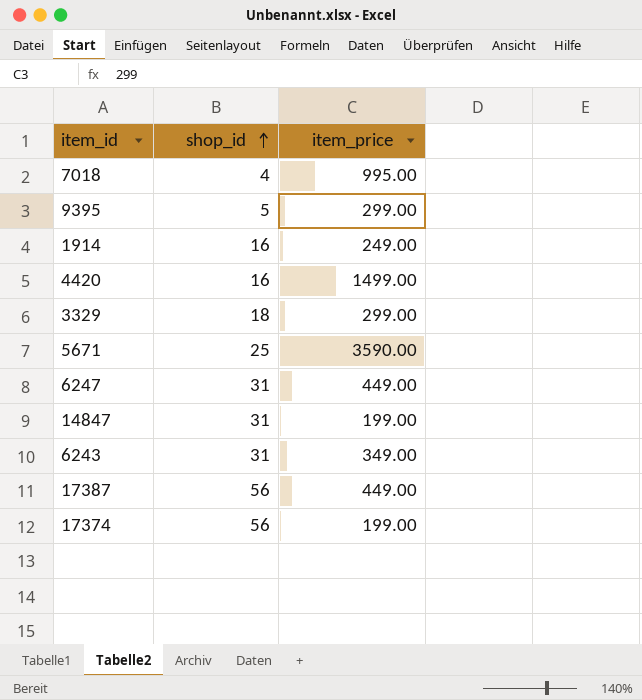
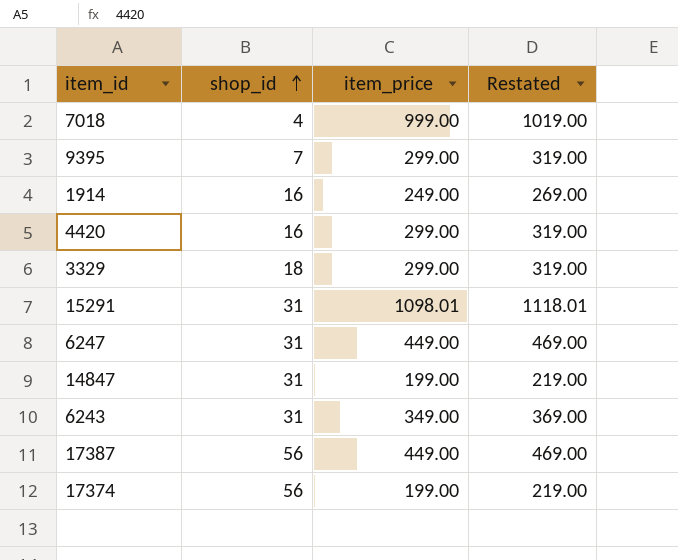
column Restated | formula: none -> [item_price] + 20
row 5671: 25 | 3590.00 -> none
7018 | item_price: 995.00 -> 999.00
9395 | shop_id: 5 -> 7
4420 | item_price: 1499.00 -> 299.00
row 15291: none -> 31 | 1098.01 | 1118.01

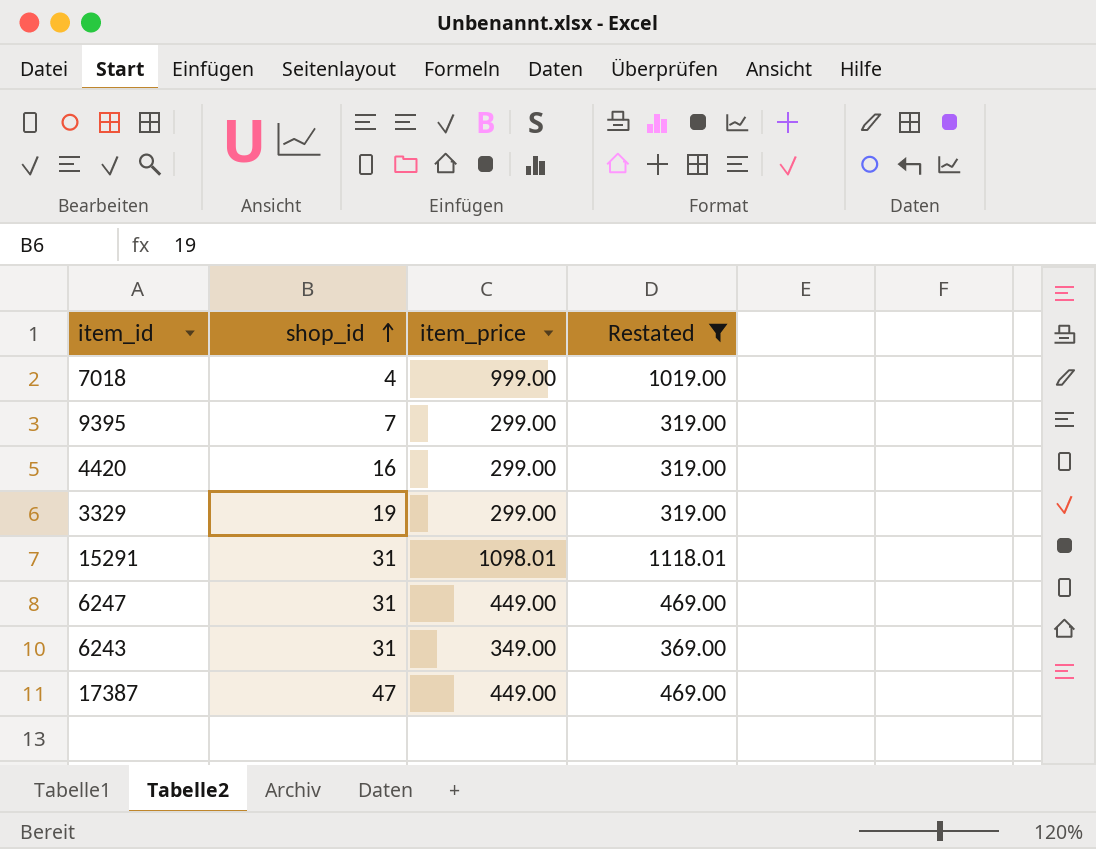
filter: none -> Restated >= 319.00
3329 | shop_id: 18 -> 19
17387 | shop_id: 56 -> 47

